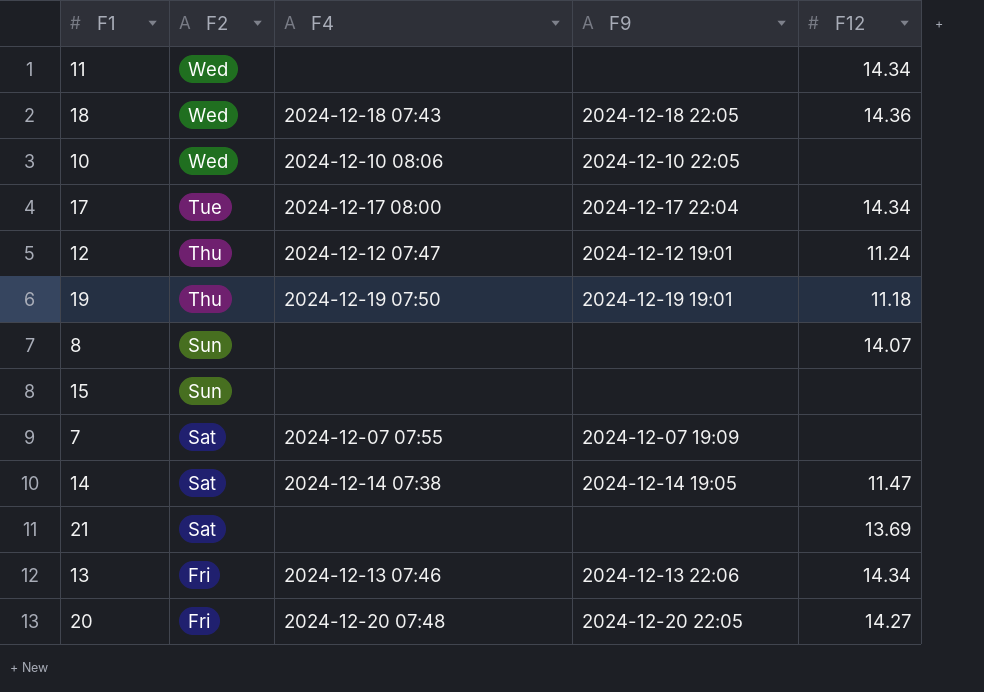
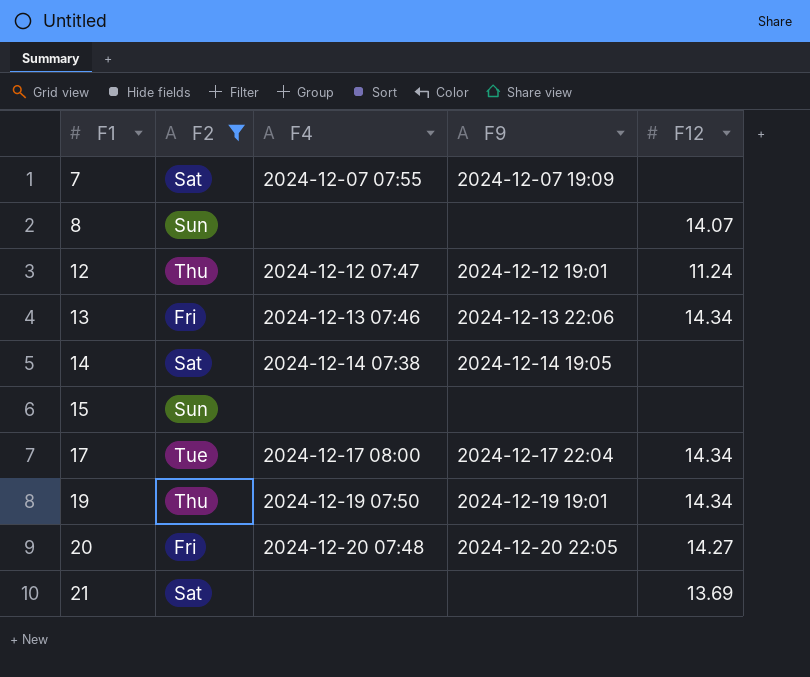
filter: none -> F2 != Wed
row order: F2 descending -> F1 ascending
14 | F12: 11.47 -> none
19 | F12: 11.18 -> 14.34

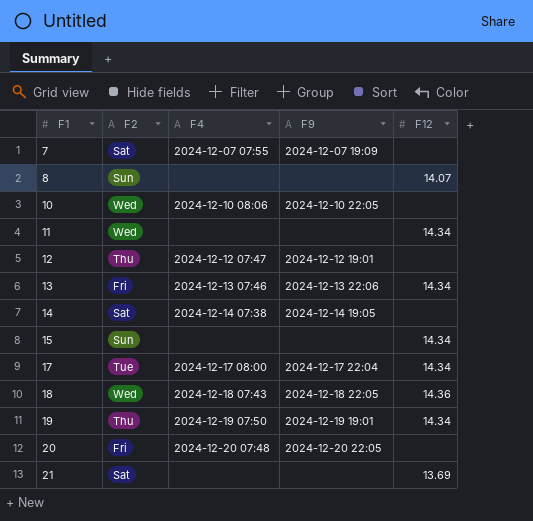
filter: F2 != Wed -> none
12 | F12: 11.24 -> none
15 | F12: none -> 14.34
20 | F12: 14.27 -> none

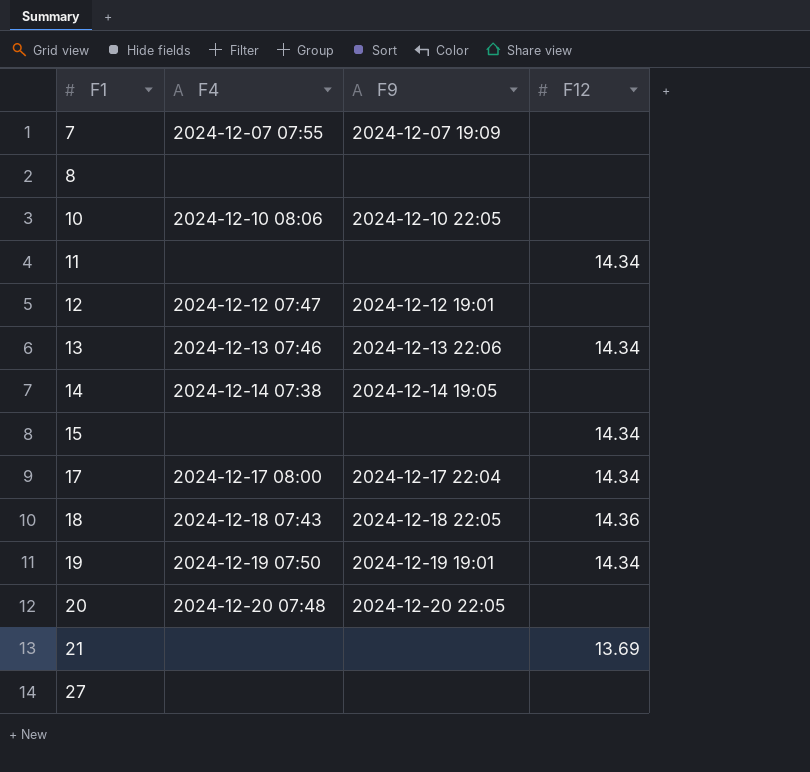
column F2 | position: 2 -> none
8 | F12: 14.07 -> none
row 27: none -> none | none | none

